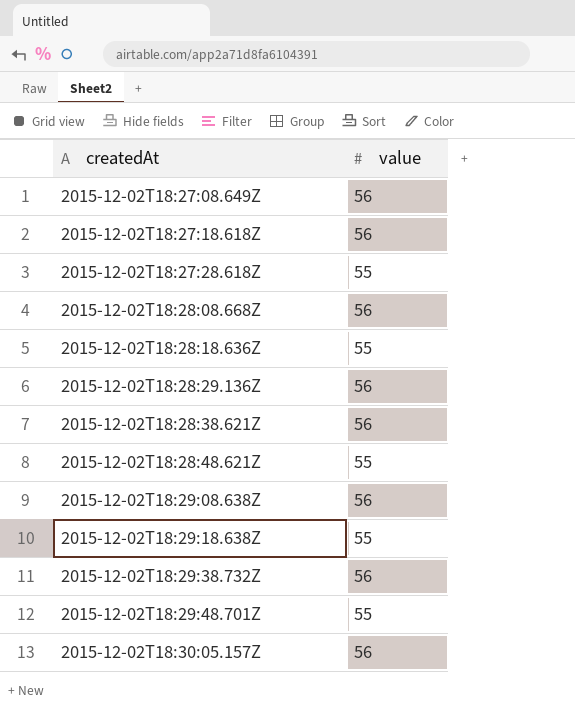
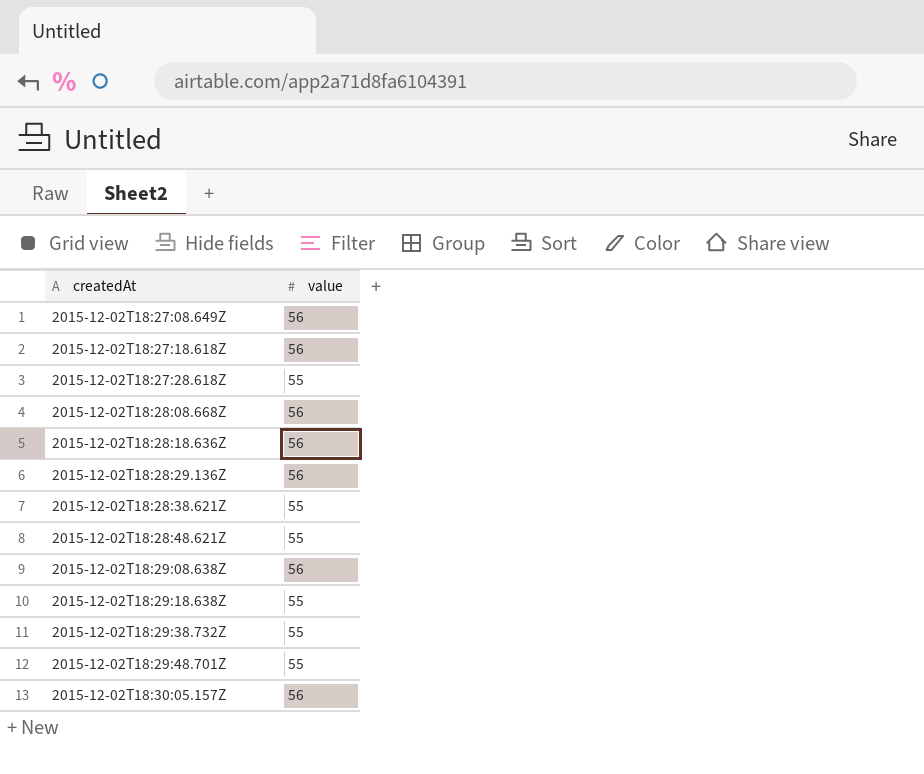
2015-12-02T18:28:18.636Z | value: 55 -> 56
2015-12-02T18:28:38.621Z | value: 56 -> 55
2015-12-02T18:29:38.732Z | value: 56 -> 55

